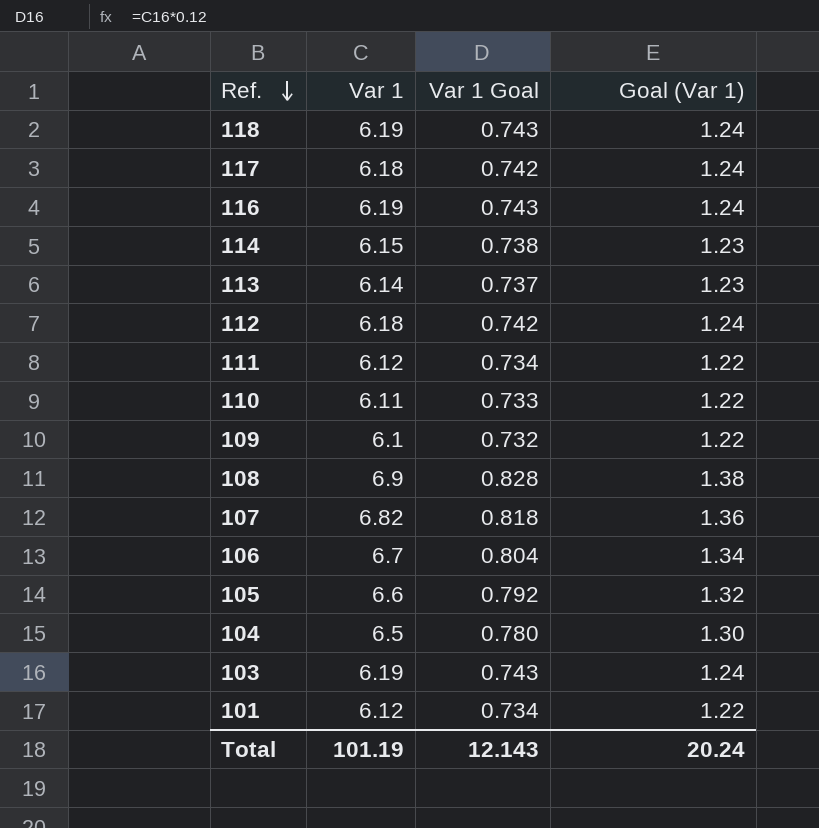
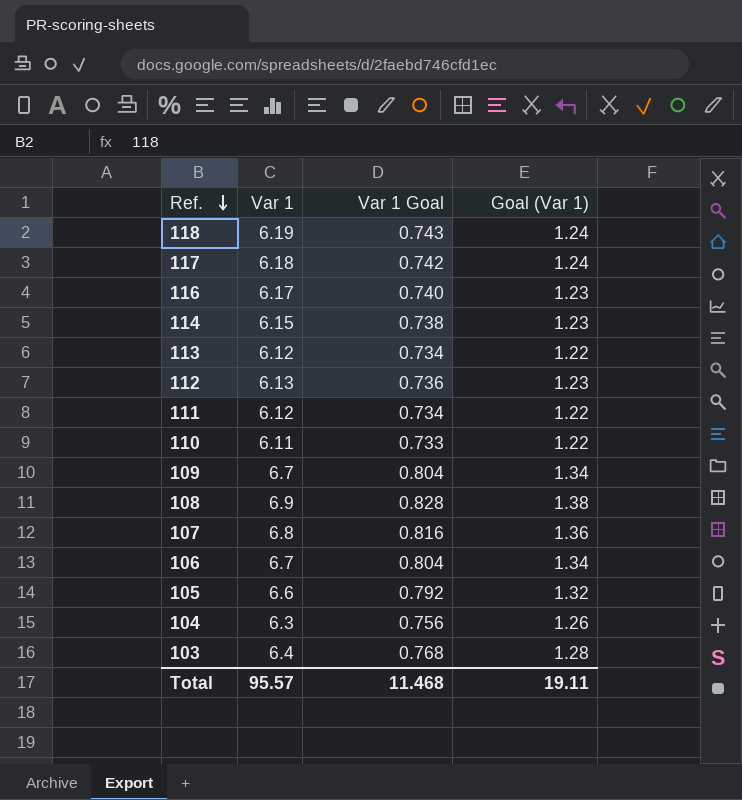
row 101: 6.12 | 0.734 | 1.22 -> none
116 | Var 1: 6.19 -> 6.17
116 | Var 1 Goal: 0.743 -> 0.740
116 | Goal (Var 1): 1.24 -> 1.23
113 | Var 1: 6.14 -> 6.12
113 | Var 1 Goal: 0.737 -> 0.734
113 | Goal (Var 1): 1.23 -> 1.22
112 | Var 1: 6.18 -> 6.13
112 | Var 1 Goal: 0.742 -> 0.736
112 | Goal (Var 1): 1.24 -> 1.23
109 | Var 1: 6.1 -> 6.7
109 | Var 1 Goal: 0.732 -> 0.804
109 | Goal (Var 1): 1.22 -> 1.34
107 | Var 1: 6.82 -> 6.8
107 | Var 1 Goal: 0.818 -> 0.816
104 | Var 1: 6.5 -> 6.3
104 | Var 1 Goal: 0.780 -> 0.756
104 | Goal (Var 1): 1.30 -> 1.26
103 | Var 1: 6.19 -> 6.4
103 | Var 1 Goal: 0.743 -> 0.768
103 | Goal (Var 1): 1.24 -> 1.28
Total | Var 1: 101.19 -> 95.57
Total | Var 1 Goal: 12.143 -> 11.468
Total | Goal (Var 1): 20.24 -> 19.11

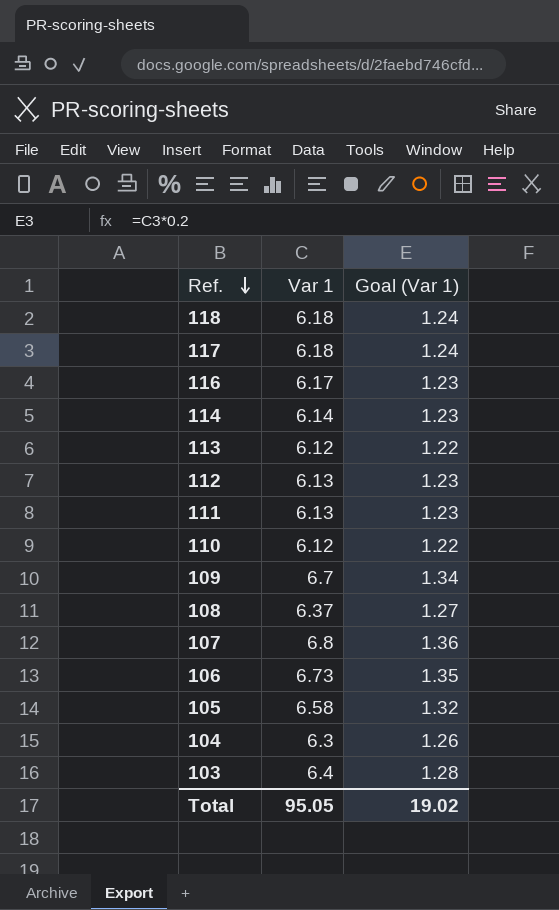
column Var 1 Goal | formula: [Var 1] * 0.12 -> none
118 | Var 1: 6.19 -> 6.18
114 | Var 1: 6.15 -> 6.14
111 | Var 1: 6.12 -> 6.13
111 | Goal (Var 1): 1.22 -> 1.23
110 | Var 1: 6.11 -> 6.12
108 | Var 1: 6.9 -> 6.37
108 | Goal (Var 1): 1.38 -> 1.27
106 | Var 1: 6.7 -> 6.73
106 | Goal (Var 1): 1.34 -> 1.35
105 | Var 1: 6.6 -> 6.58
Total | Var 1: 95.57 -> 95.05
Total | Goal (Var 1): 19.11 -> 19.02

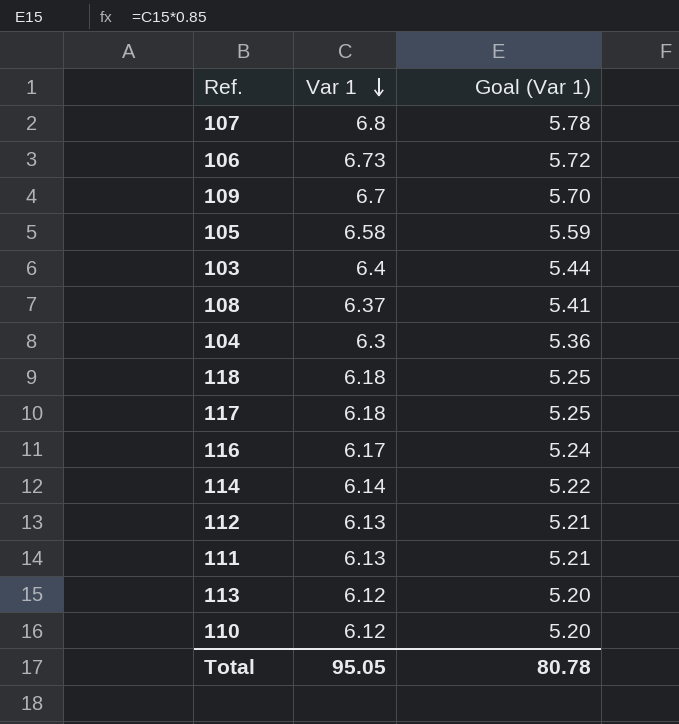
row order: Ref. descending -> Var 1 descending
column Goal (Var 1) | formula: [Var 1] * 0.2 -> [Var 1] * 0.85
Total | Goal (Var 1): 19.02 -> 80.78

